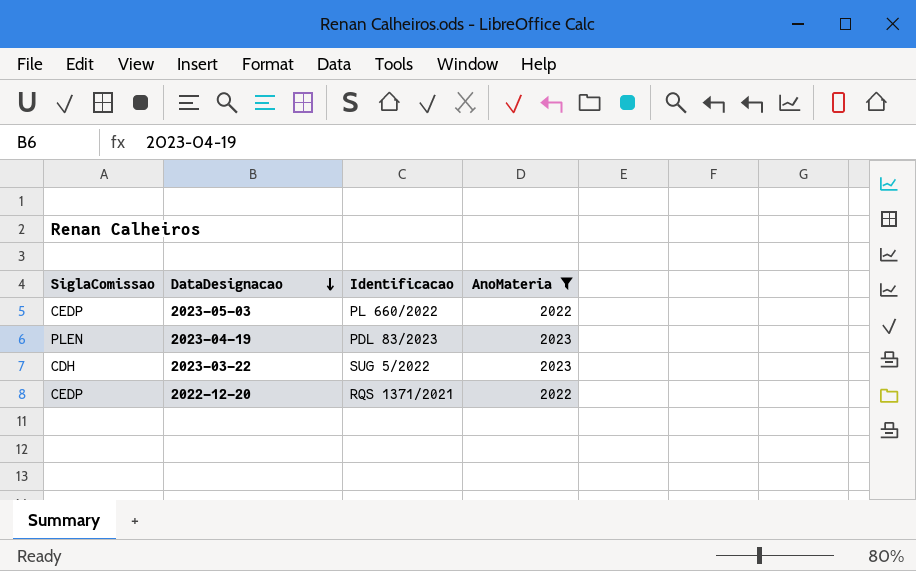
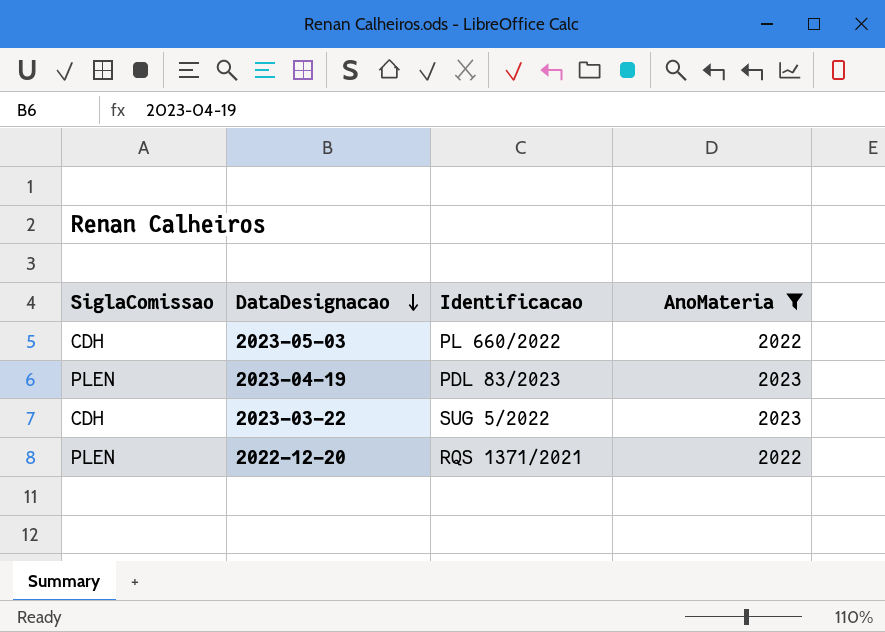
2023-05-03 | SiglaComissao: CEDP -> CDH
2022-12-20 | SiglaComissao: CEDP -> PLEN

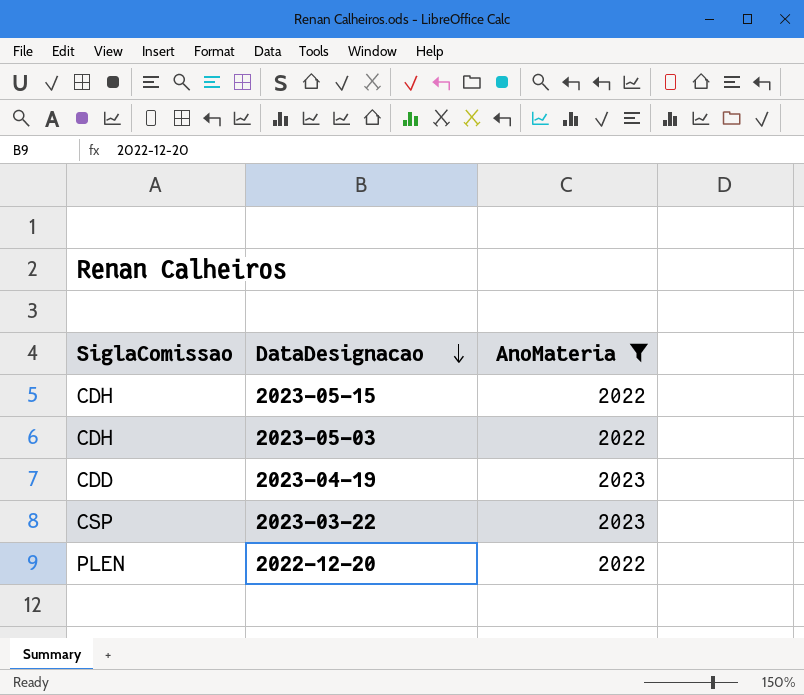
column Identificacao | position: 3 -> none
row 2023-05-15: none -> CDH | 2022
2023-04-19 | SiglaComissao: PLEN -> CDD
2023-03-22 | SiglaComissao: CDH -> CSP

